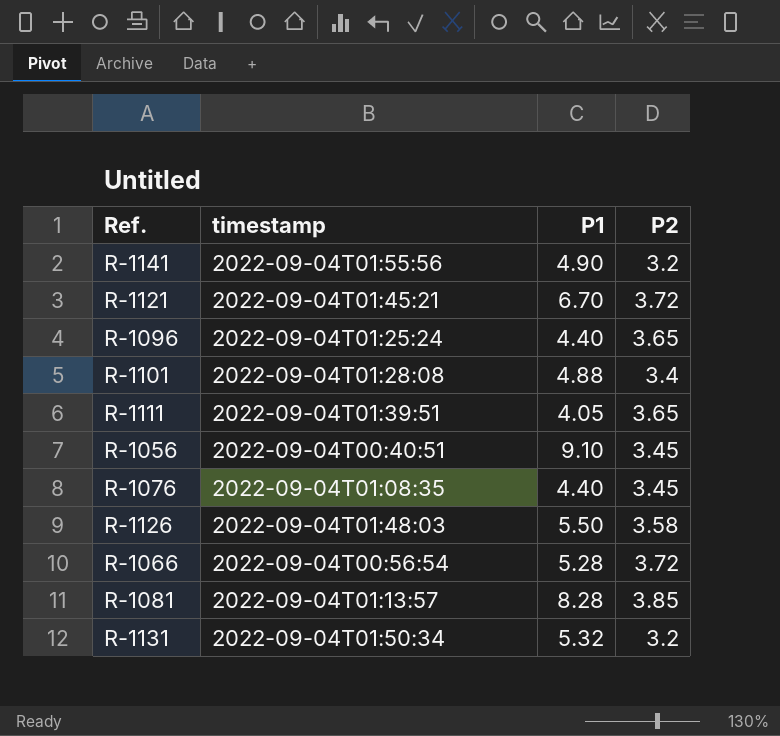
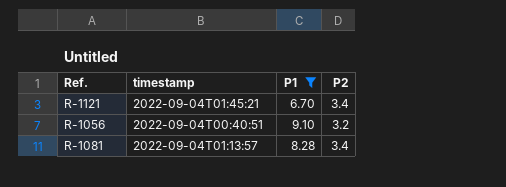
filter: none -> P1 >= 6.70
R-1121 | P2: 3.72 -> 3.4
R-1056 | P2: 3.45 -> 3.2
R-1081 | P2: 3.85 -> 3.4

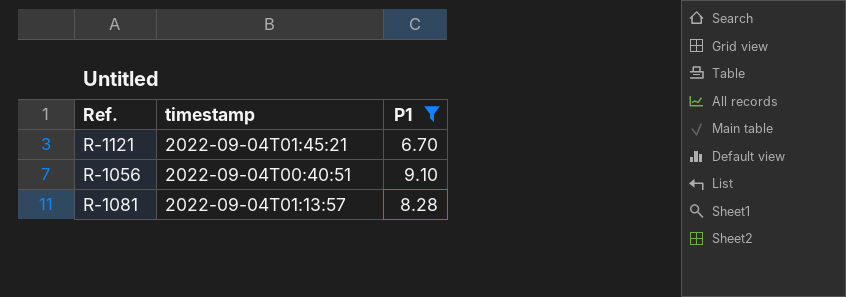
column P2 | position: 4 -> none

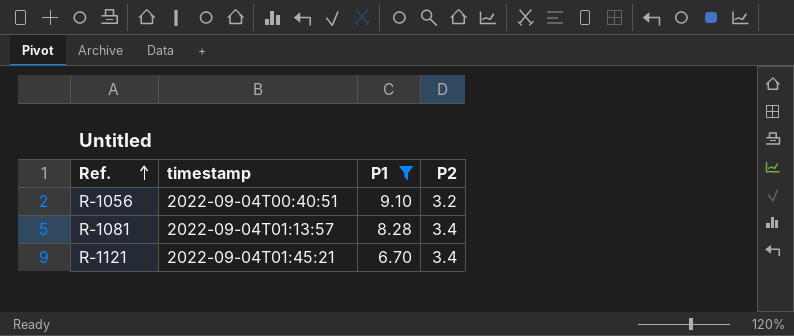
row order: none -> Ref. ascending
column P2 | position: none -> 4

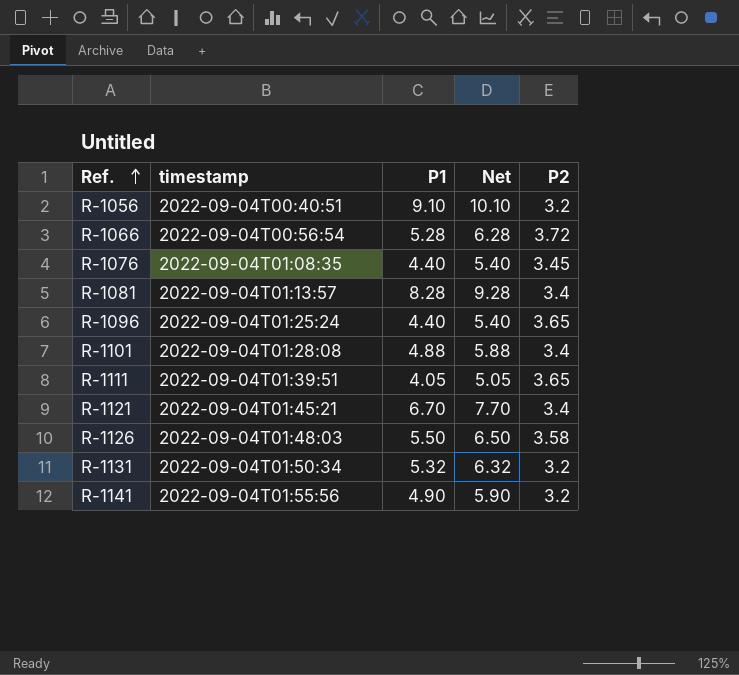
filter: P1 >= 6.70 -> none
column Net | formula: none -> [P1] + 1

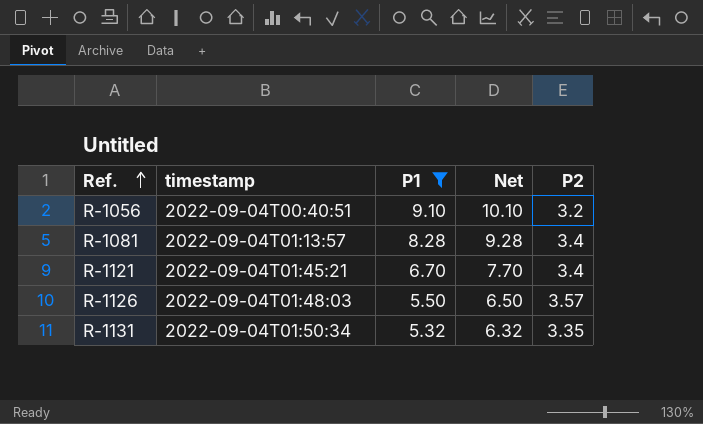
filter: none -> P1 >= 5.32
R-1126 | P2: 3.58 -> 3.57
R-1131 | P2: 3.2 -> 3.35

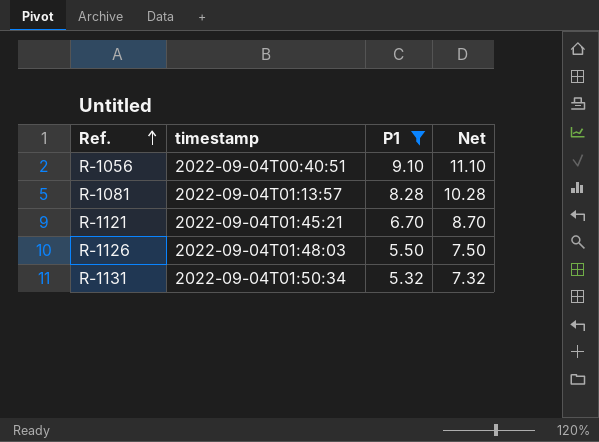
column P2 | position: 5 -> none
column Net | formula: [P1] + 1 -> [P1] + 2

